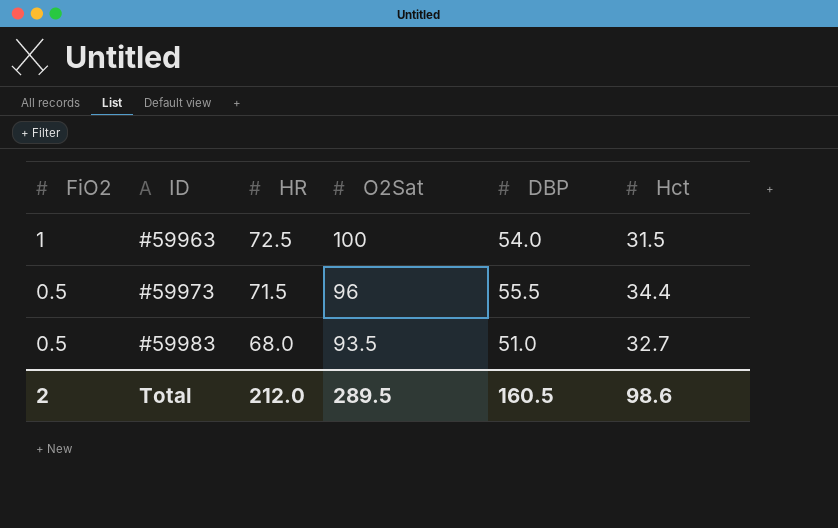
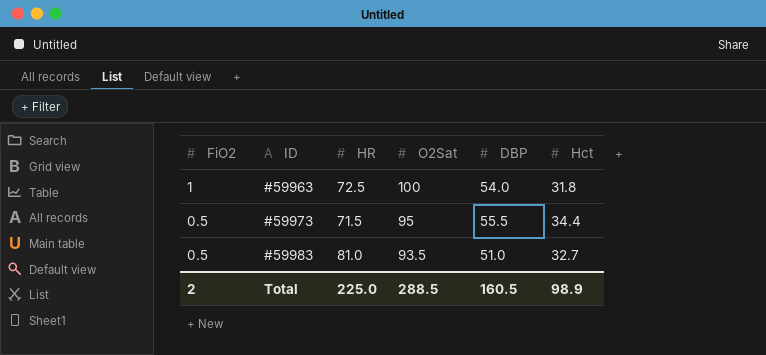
#59963 | Hct: 31.5 -> 31.8
#59973 | O2Sat: 96 -> 95
#59983 | HR: 68.0 -> 81.0
Total | HR: 212.0 -> 225.0
Total | O2Sat: 289.5 -> 288.5
Total | Hct: 98.6 -> 98.9

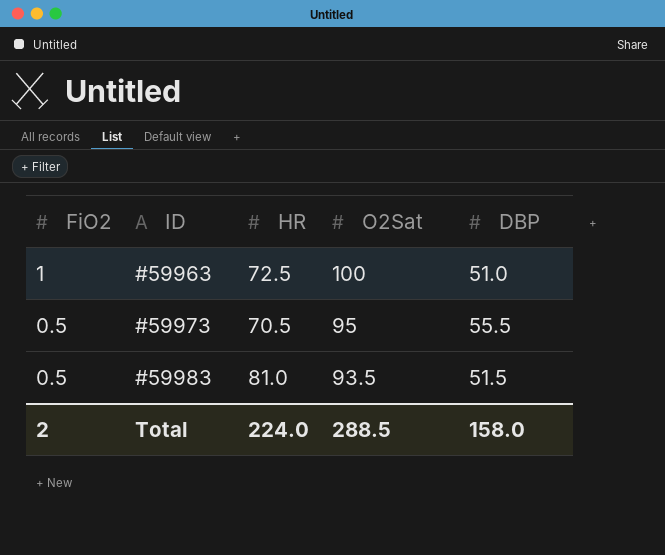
column Hct | position: 6 -> none
#59963 | DBP: 54.0 -> 51.0
#59973 | HR: 71.5 -> 70.5
#59983 | DBP: 51.0 -> 51.5
Total | HR: 225.0 -> 224.0
Total | DBP: 160.5 -> 158.0

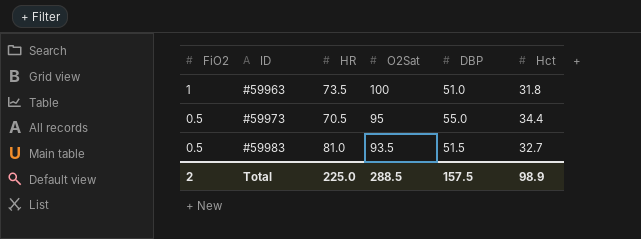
column Hct | position: none -> 6
#59963 | HR: 72.5 -> 73.5
#59973 | DBP: 55.5 -> 55.0
Total | HR: 224.0 -> 225.0
Total | DBP: 158.0 -> 157.5

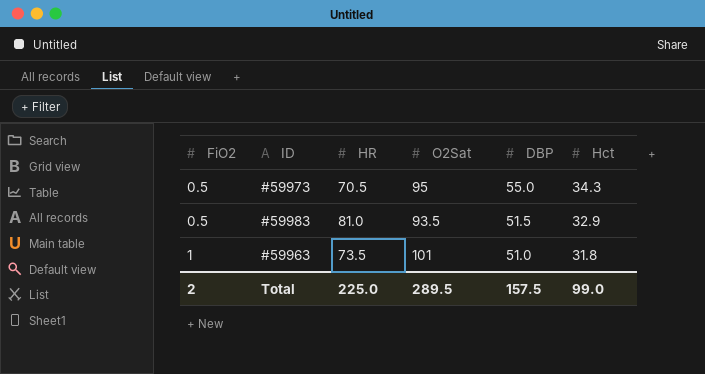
row order: FiO2 descending -> FiO2 ascending
#59973 | Hct: 34.4 -> 34.3
#59983 | Hct: 32.7 -> 32.9
#59963 | O2Sat: 100 -> 101
Total | O2Sat: 288.5 -> 289.5
Total | Hct: 98.9 -> 99.0

